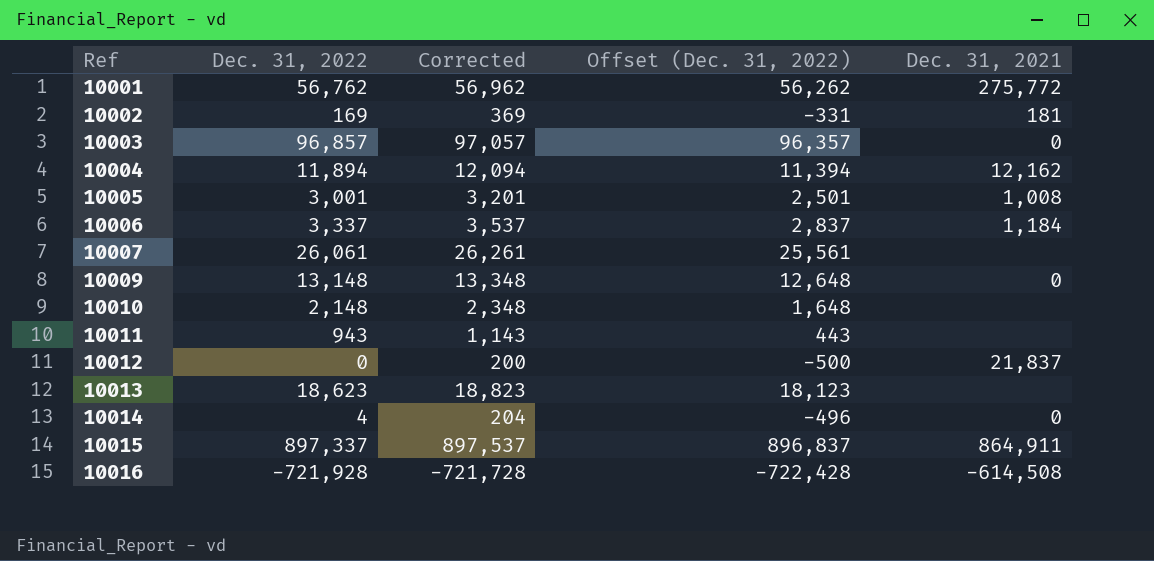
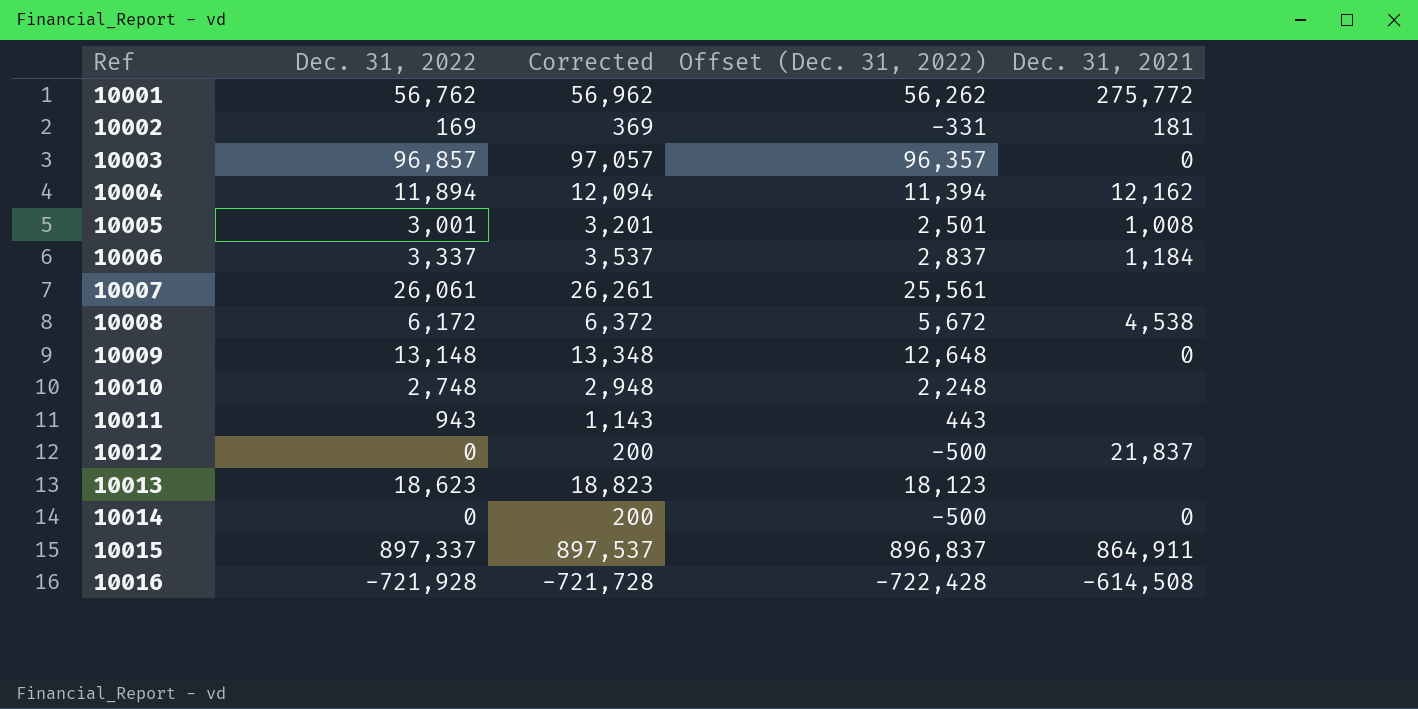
row 10008: none -> 6,172 | 6,372 | 5,672 | 4,538
10010 | Dec. 31, 2022: 2,148 -> 2,748
10010 | Corrected: 2,348 -> 2,948
10010 | Offset (Dec. 31, 2022): 1,648 -> 2,248
10014 | Dec. 31, 2022: 4 -> 0
10014 | Corrected: 204 -> 200
10014 | Offset (Dec. 31, 2022): -496 -> -500

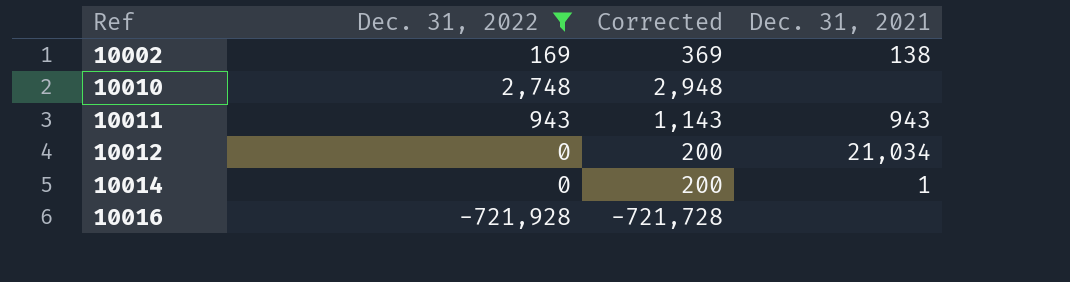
filter: none -> Dec. 31, 2022 <= 2,748
column Offset (Dec. 31, 2022) | formula: [Dec. 31, 2022] - 500 -> none
10002 | Dec. 31, 2021: 181 -> 138
10011 | Dec. 31, 2021: none -> 943
10012 | Dec. 31, 2021: 21,837 -> 21,034
10014 | Dec. 31, 2021: 0 -> 1
10016 | Dec. 31, 2021: -614,508 -> none

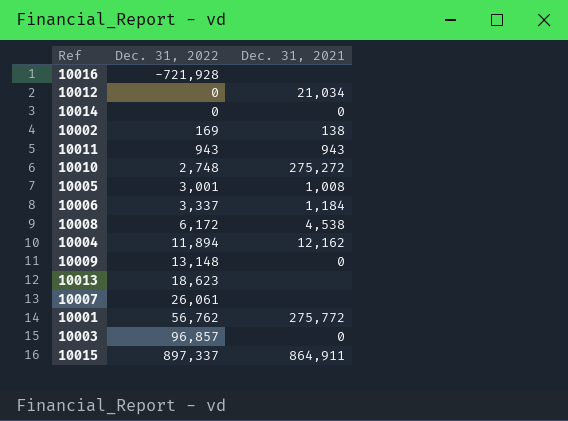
filter: Dec. 31, 2022 <= 2,748 -> none
row order: Ref ascending -> Dec. 31, 2022 ascending
column Corrected | formula: [Dec. 31, 2022] + 200 -> none
10014 | Dec. 31, 2021: 1 -> 0
10010 | Dec. 31, 2021: none -> 275,272

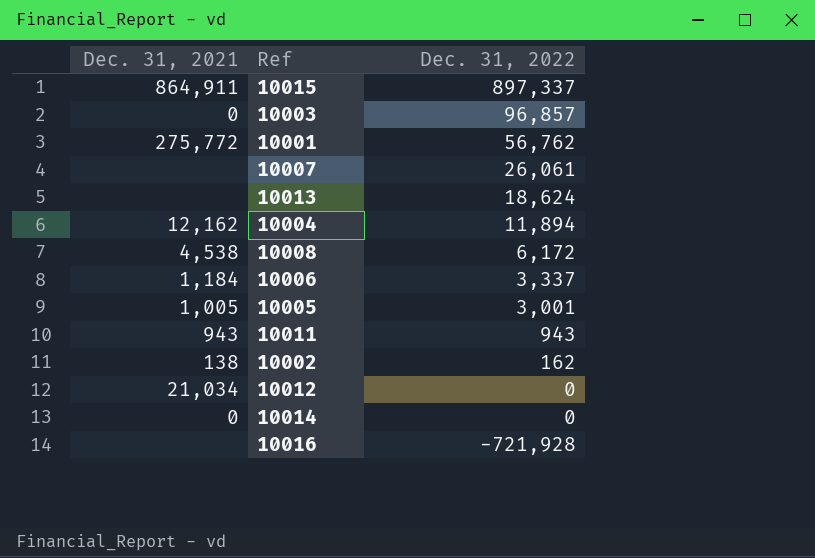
row order: Dec. 31, 2022 ascending -> Dec. 31, 2022 descending
column Dec. 31, 2021 | position: 3 -> 1
row 10010: 2,748 | 275,272 -> none
row 10009: 13,148 | 0 -> none
10013 | Dec. 31, 2022: 18,623 -> 18,624
10005 | Dec. 31, 2021: 1,008 -> 1,005
10002 | Dec. 31, 2022: 169 -> 162

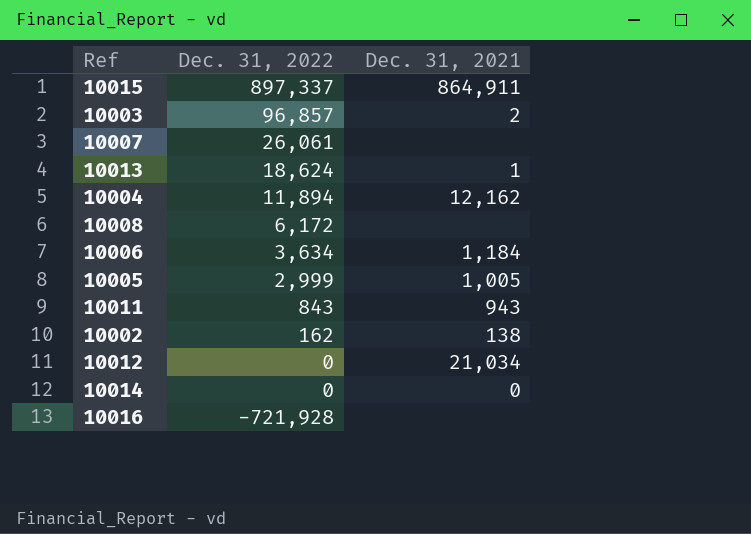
column Dec. 31, 2021 | position: 1 -> 3
row 10001: 275,772 | 56,762 -> none
10003 | Dec. 31, 2021: 0 -> 2
10013 | Dec. 31, 2021: none -> 1
10008 | Dec. 31, 2021: 4,538 -> none
10006 | Dec. 31, 2022: 3,337 -> 3,634
10005 | Dec. 31, 2022: 3,001 -> 2,999
10011 | Dec. 31, 2022: 943 -> 843

